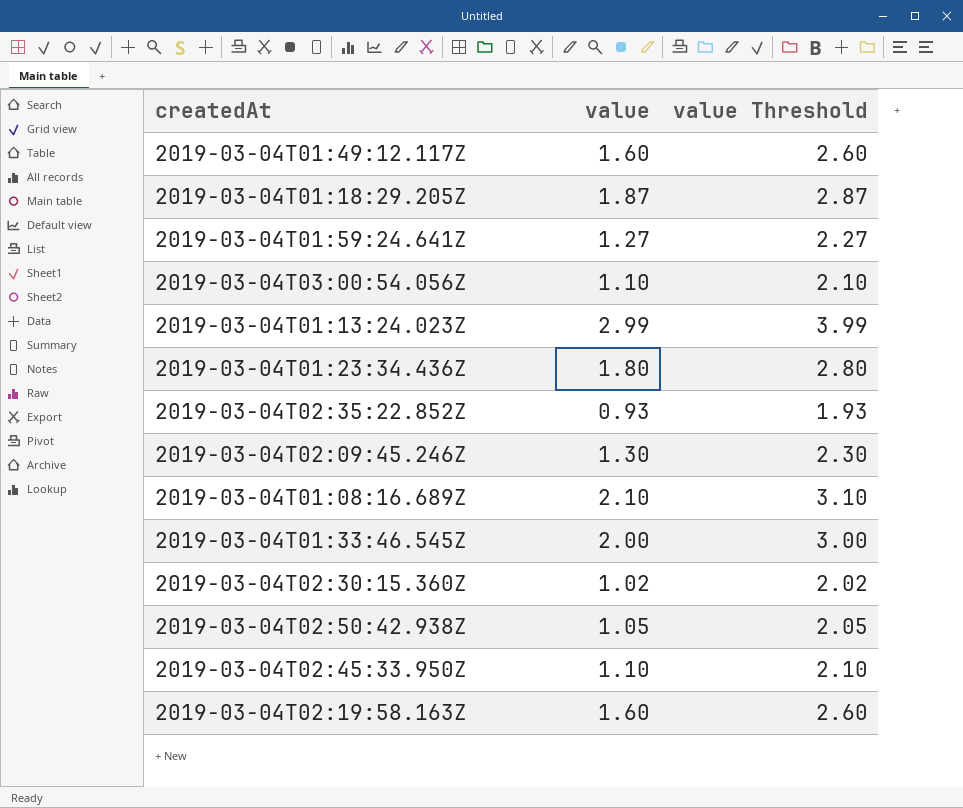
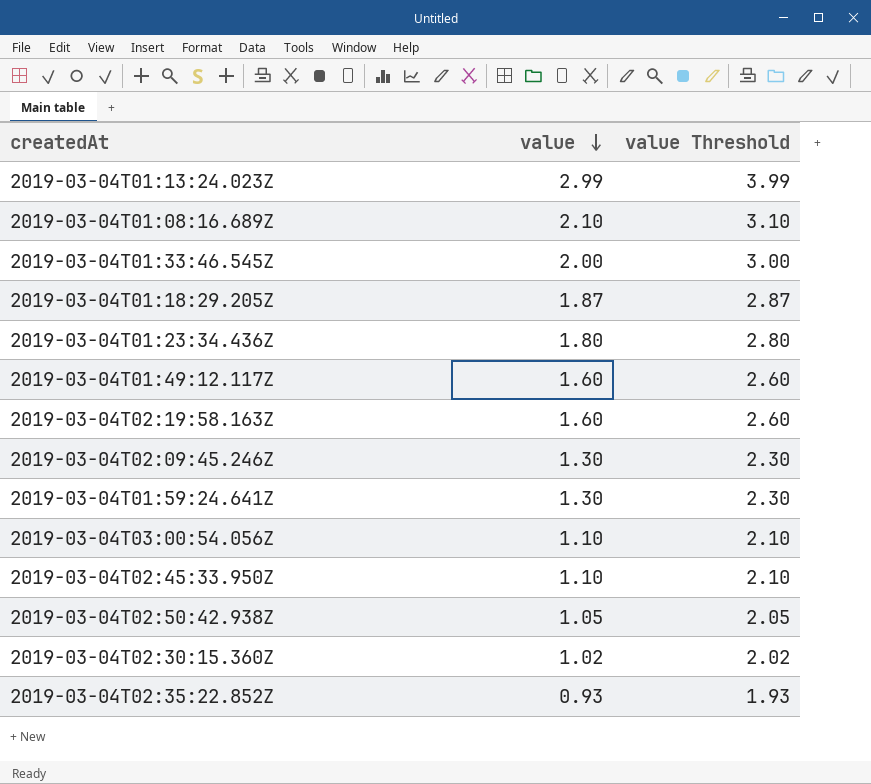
row order: none -> value descending
2019-03-04T01:59:24.641Z | value: 1.27 -> 1.30
2019-03-04T01:59:24.641Z | value Threshold: 2.27 -> 2.30

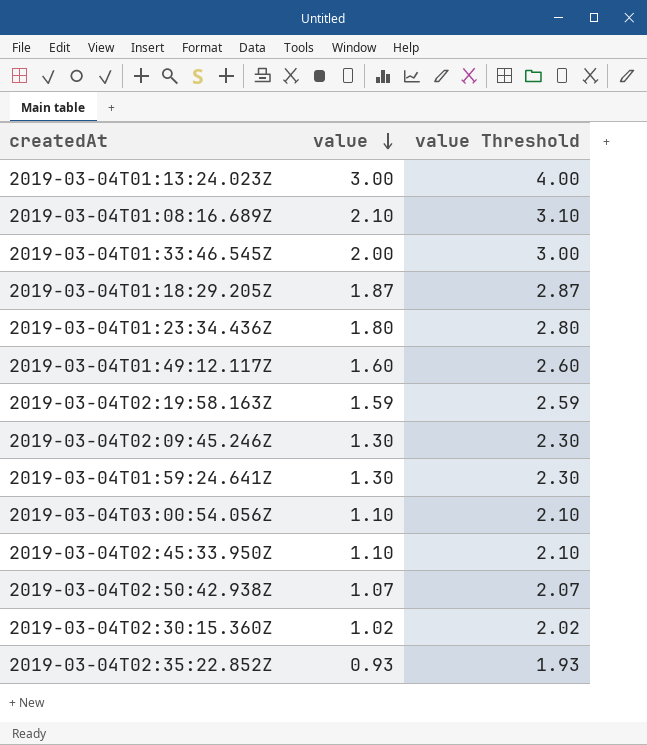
2019-03-04T01:13:24.023Z | value: 2.99 -> 3.00
2019-03-04T01:13:24.023Z | value Threshold: 3.99 -> 4.00
2019-03-04T02:19:58.163Z | value: 1.60 -> 1.59
2019-03-04T02:19:58.163Z | value Threshold: 2.60 -> 2.59
2019-03-04T02:50:42.938Z | value: 1.05 -> 1.07
2019-03-04T02:50:42.938Z | value Threshold: 2.05 -> 2.07

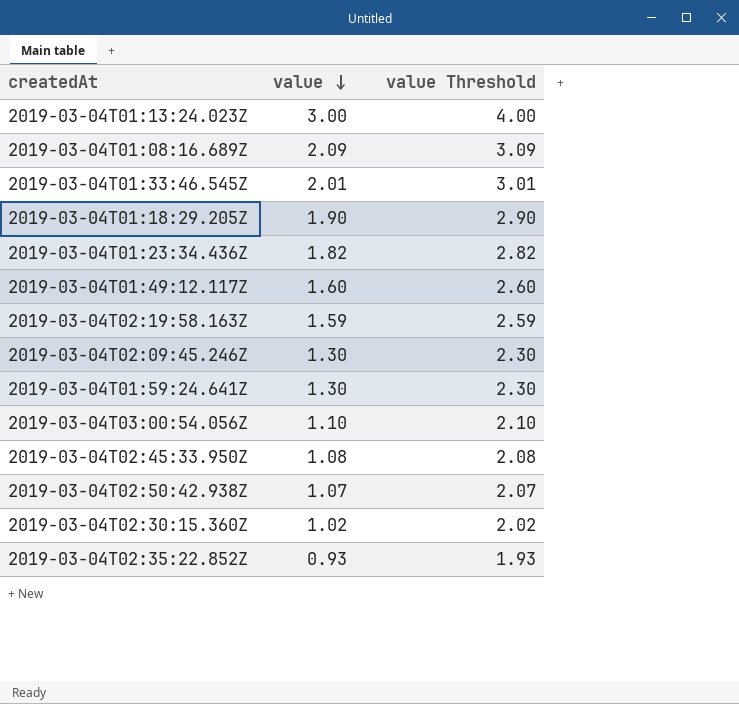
2019-03-04T01:08:16.689Z | value: 2.10 -> 2.09
2019-03-04T01:08:16.689Z | value Threshold: 3.10 -> 3.09
2019-03-04T01:33:46.545Z | value: 2.00 -> 2.01
2019-03-04T01:33:46.545Z | value Threshold: 3.00 -> 3.01
2019-03-04T01:18:29.205Z | value: 1.87 -> 1.90
2019-03-04T01:18:29.205Z | value Threshold: 2.87 -> 2.90
2019-03-04T01:23:34.436Z | value: 1.80 -> 1.82
2019-03-04T01:23:34.436Z | value Threshold: 2.80 -> 2.82
2019-03-04T02:45:33.950Z | value: 1.10 -> 1.08
2019-03-04T02:45:33.950Z | value Threshold: 2.10 -> 2.08

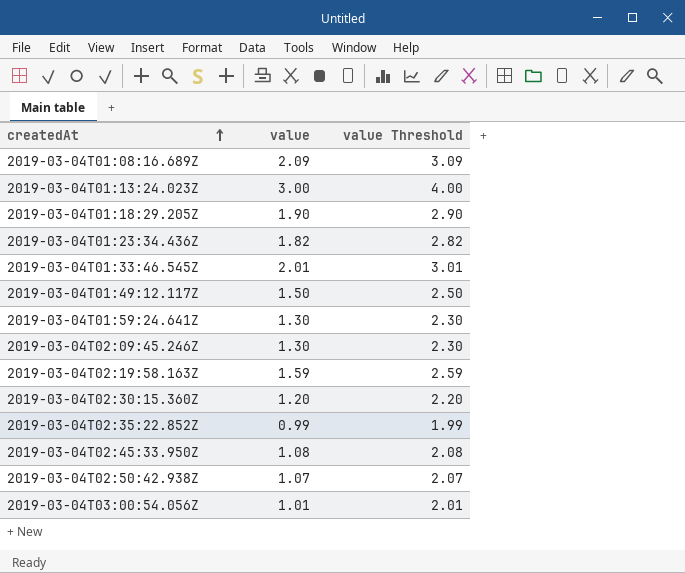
row order: value descending -> createdAt ascending
2019-03-04T01:49:12.117Z | value: 1.60 -> 1.50
2019-03-04T01:49:12.117Z | value Threshold: 2.60 -> 2.50
2019-03-04T02:30:15.360Z | value: 1.02 -> 1.20
2019-03-04T02:30:15.360Z | value Threshold: 2.02 -> 2.20
2019-03-04T02:35:22.852Z | value: 0.93 -> 0.99
2019-03-04T02:35:22.852Z | value Threshold: 1.93 -> 1.99
2019-03-04T03:00:54.056Z | value: 1.10 -> 1.01
2019-03-04T03:00:54.056Z | value Threshold: 2.10 -> 2.01

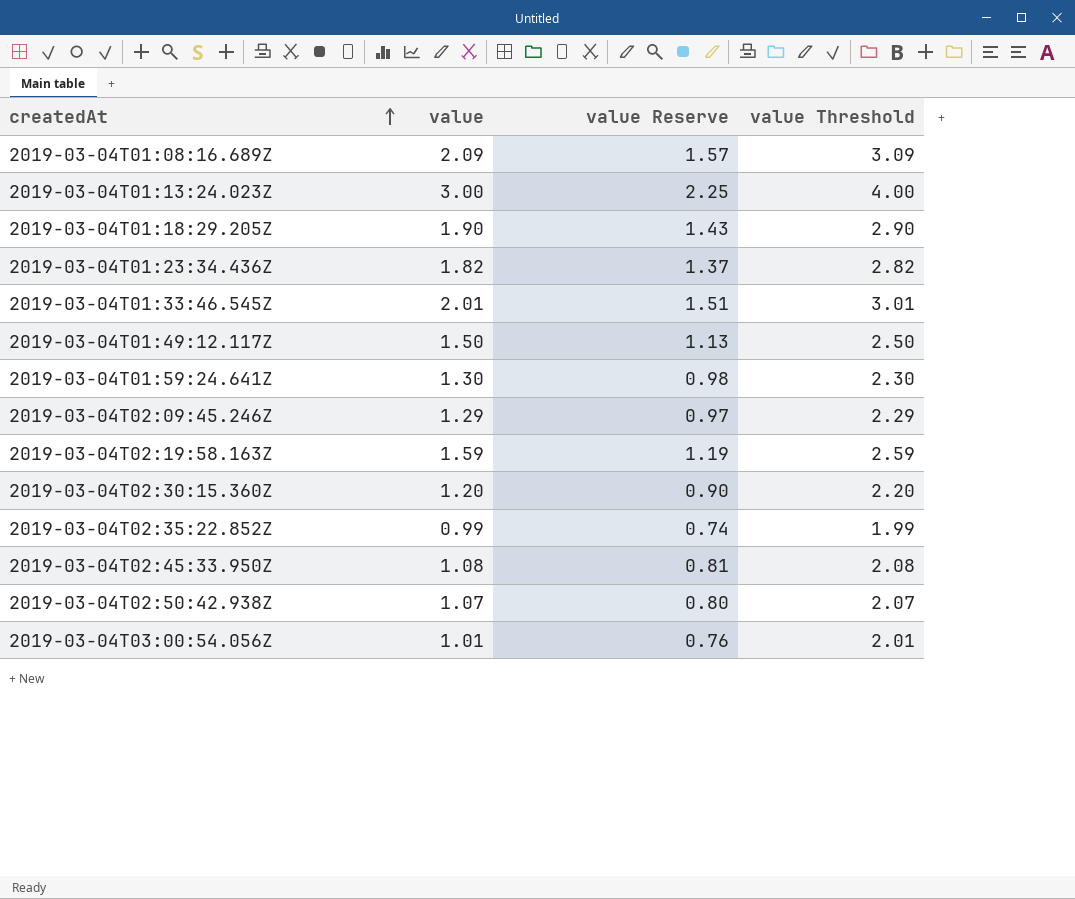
column value Reserve | formula: none -> [value] * 0.75
2019-03-04T02:09:45.246Z | value: 1.30 -> 1.29
2019-03-04T02:09:45.246Z | value Threshold: 2.30 -> 2.29

